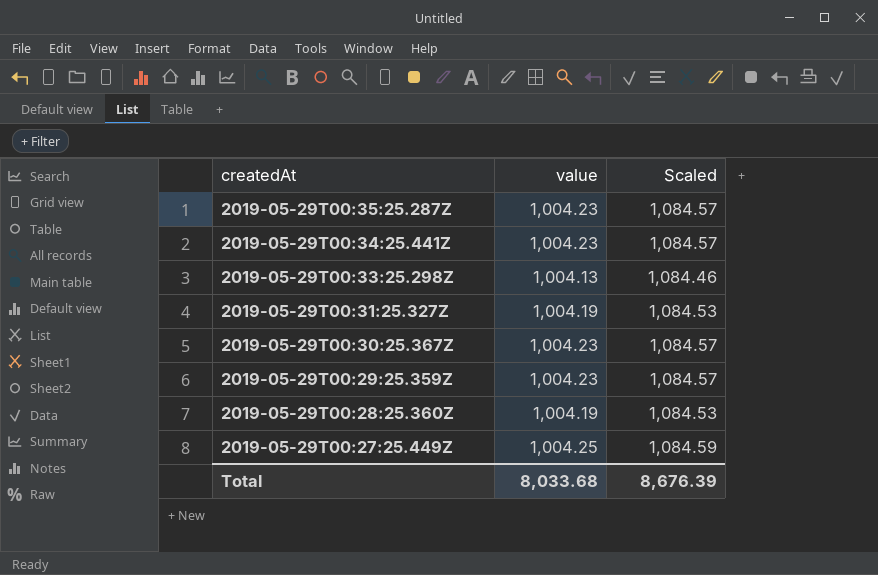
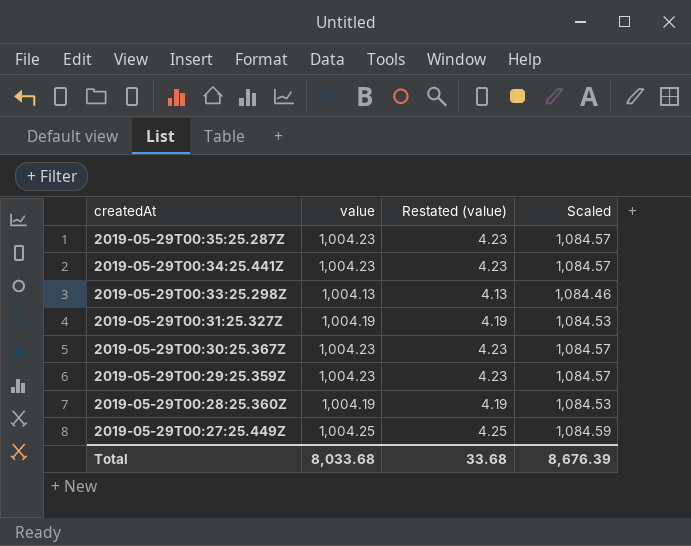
column Restated (value) | formula: none -> [value] - 1000

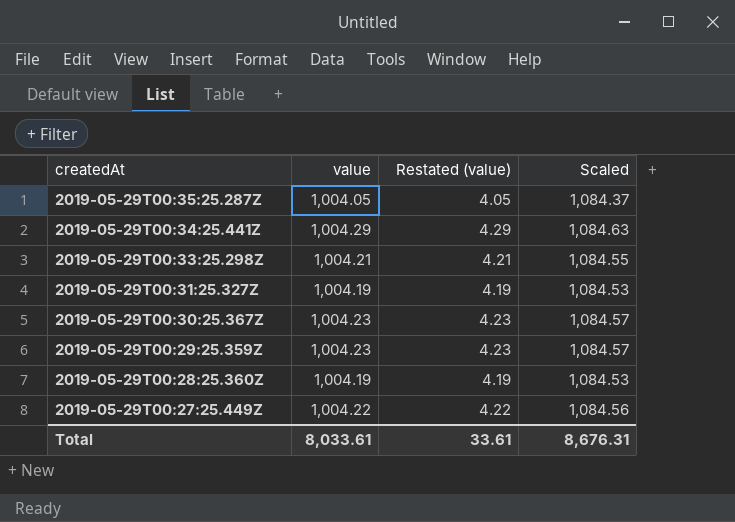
2019-05-29T00:35:25.287Z | value: 1,004.23 -> 1,004.05
2019-05-29T00:35:25.287Z | Restated (value): 4.23 -> 4.05
2019-05-29T00:35:25.287Z | Scaled: 1,084.57 -> 1,084.37
2019-05-29T00:34:25.441Z | value: 1,004.23 -> 1,004.29
2019-05-29T00:34:25.441Z | Restated (value): 4.23 -> 4.29
2019-05-29T00:34:25.441Z | Scaled: 1,084.57 -> 1,084.63
2019-05-29T00:33:25.298Z | value: 1,004.13 -> 1,004.21
2019-05-29T00:33:25.298Z | Restated (value): 4.13 -> 4.21
2019-05-29T00:33:25.298Z | Scaled: 1,084.46 -> 1,084.55
2019-05-29T00:27:25.449Z | value: 1,004.25 -> 1,004.22
2019-05-29T00:27:25.449Z | Restated (value): 4.25 -> 4.22
2019-05-29T00:27:25.449Z | Scaled: 1,084.59 -> 1,084.56
Total | value: 8,033.68 -> 8,033.61
Total | Restated (value): 33.68 -> 33.61
Total | Scaled: 8,676.39 -> 8,676.31

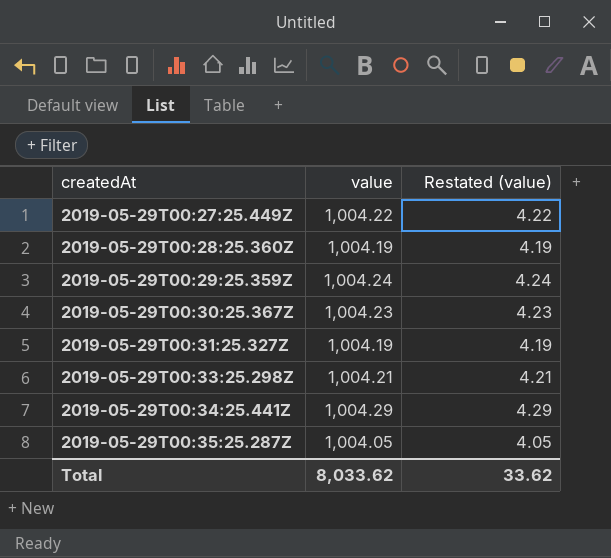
row order: createdAt descending -> createdAt ascending
column Scaled | formula: [value] * 1.08 -> none
2019-05-29T00:29:25.359Z | value: 1,004.23 -> 1,004.24
2019-05-29T00:29:25.359Z | Restated (value): 4.23 -> 4.24
Total | value: 8,033.61 -> 8,033.62
Total | Restated (value): 33.61 -> 33.62

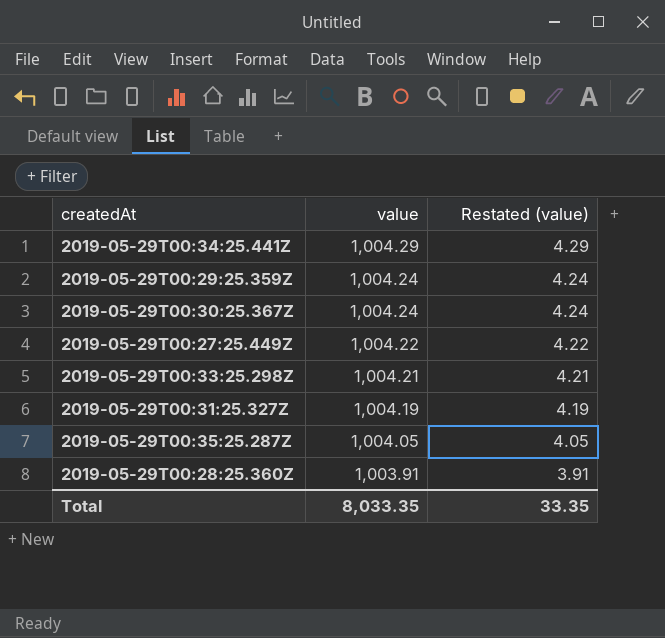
row order: createdAt ascending -> value descending
2019-05-29T00:30:25.367Z | value: 1,004.23 -> 1,004.24
2019-05-29T00:30:25.367Z | Restated (value): 4.23 -> 4.24
2019-05-29T00:28:25.360Z | value: 1,004.19 -> 1,003.91
2019-05-29T00:28:25.360Z | Restated (value): 4.19 -> 3.91
Total | value: 8,033.62 -> 8,033.35
Total | Restated (value): 33.62 -> 33.35

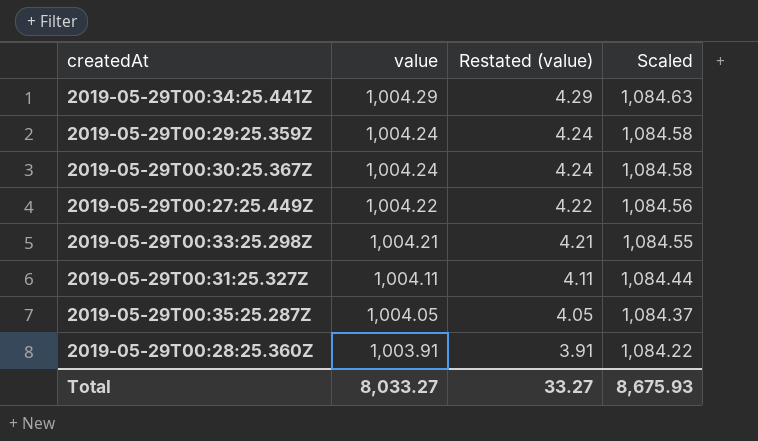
column Scaled | formula: none -> [value] * 1.08
2019-05-29T00:31:25.327Z | value: 1,004.19 -> 1,004.11
2019-05-29T00:31:25.327Z | Restated (value): 4.19 -> 4.11
Total | value: 8,033.35 -> 8,033.27
Total | Restated (value): 33.35 -> 33.27

